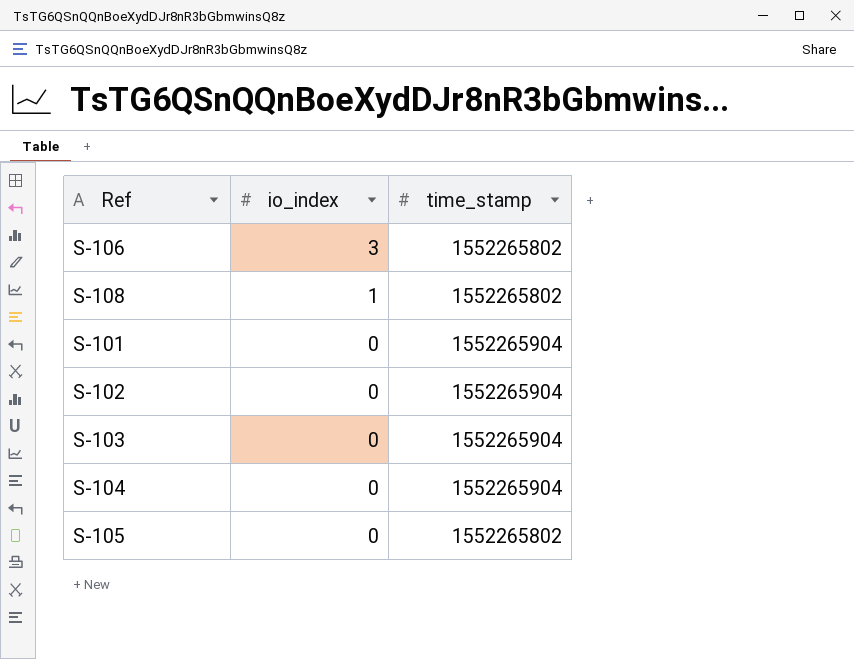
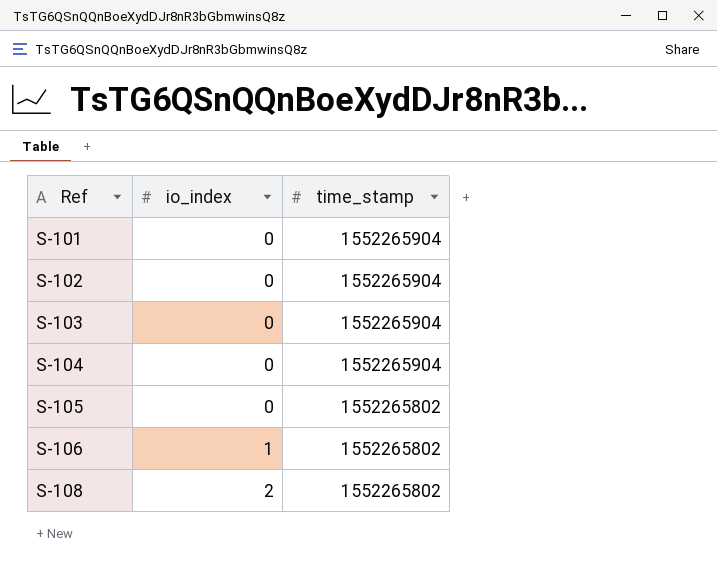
row order: io_index descending -> Ref ascending
S-106 | io_index: 3 -> 1
S-108 | io_index: 1 -> 2

